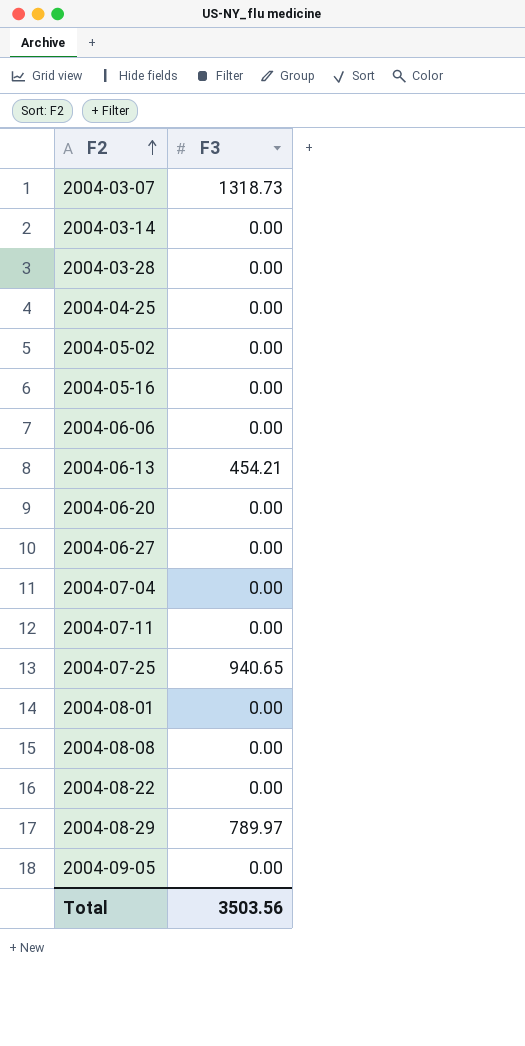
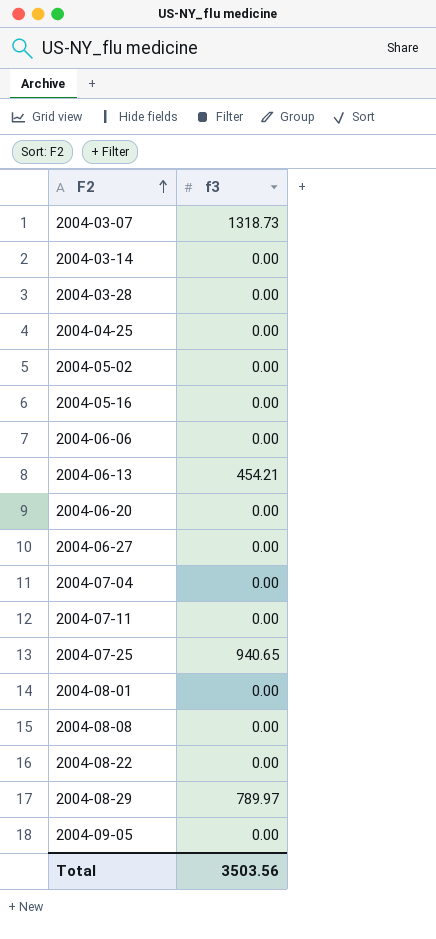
column name: F3 -> f3

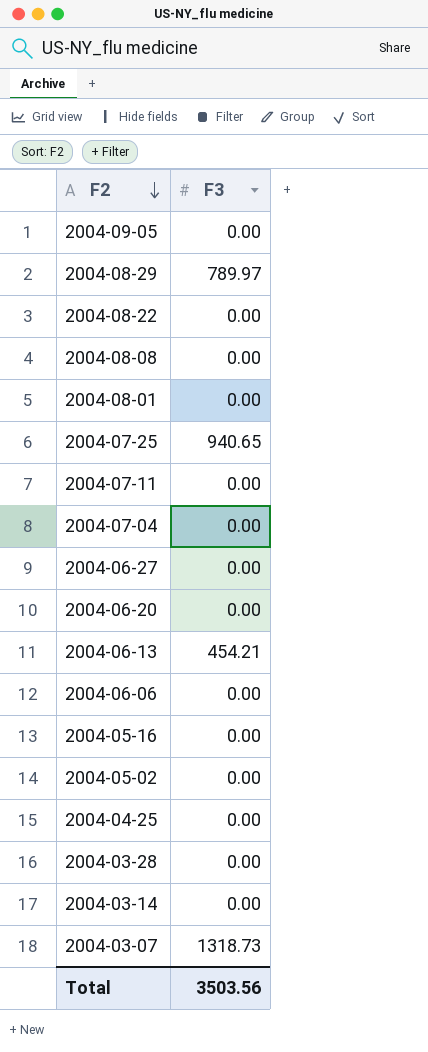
row order: F2 ascending -> F2 descending
column name: f3 -> F3

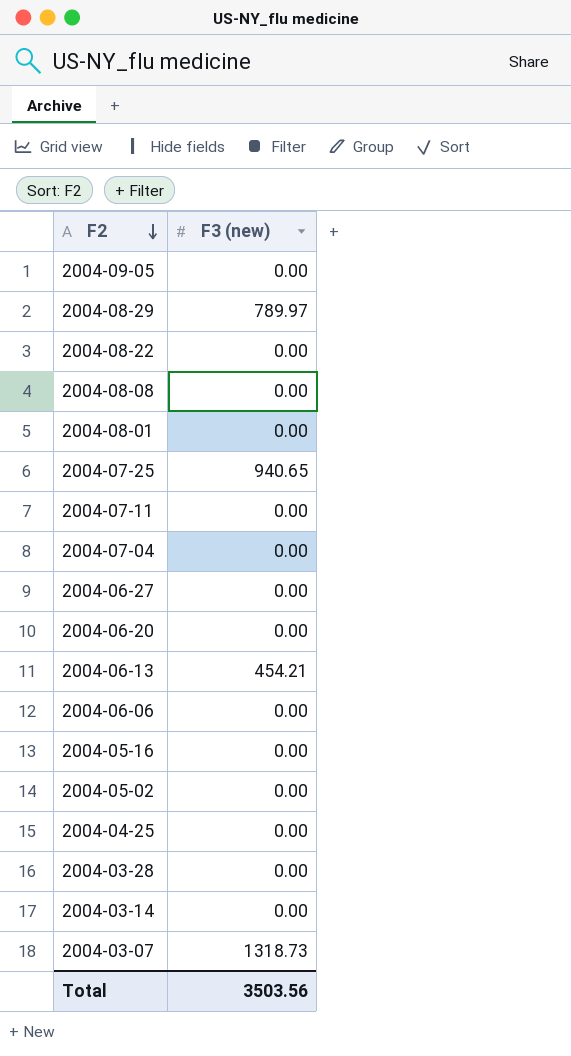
column name: F3 -> F3 (new)

